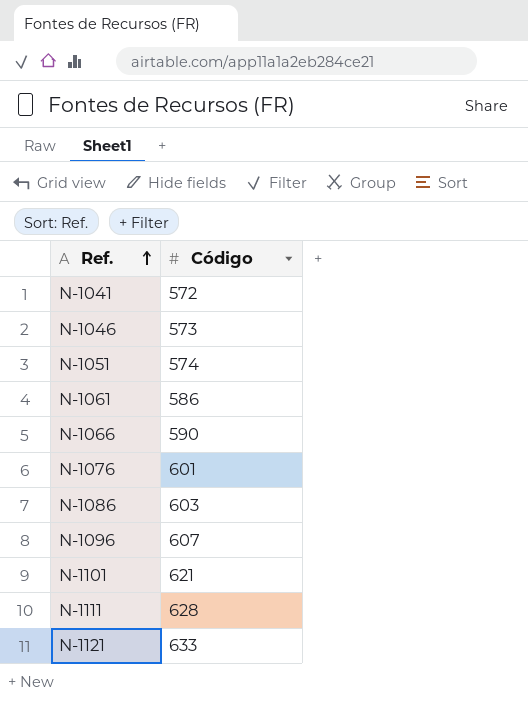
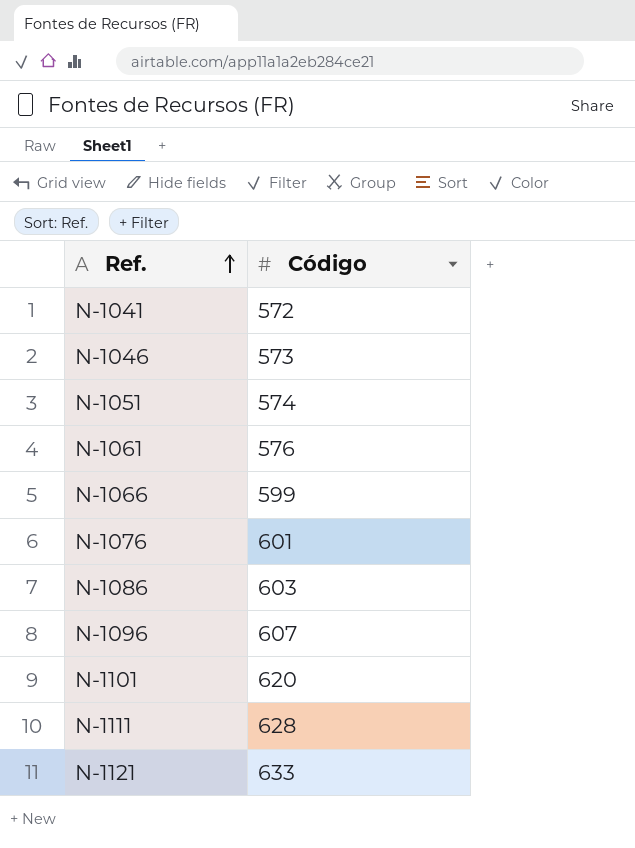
N-1061 | Código: 586 -> 576
N-1066 | Código: 590 -> 599
N-1101 | Código: 621 -> 620

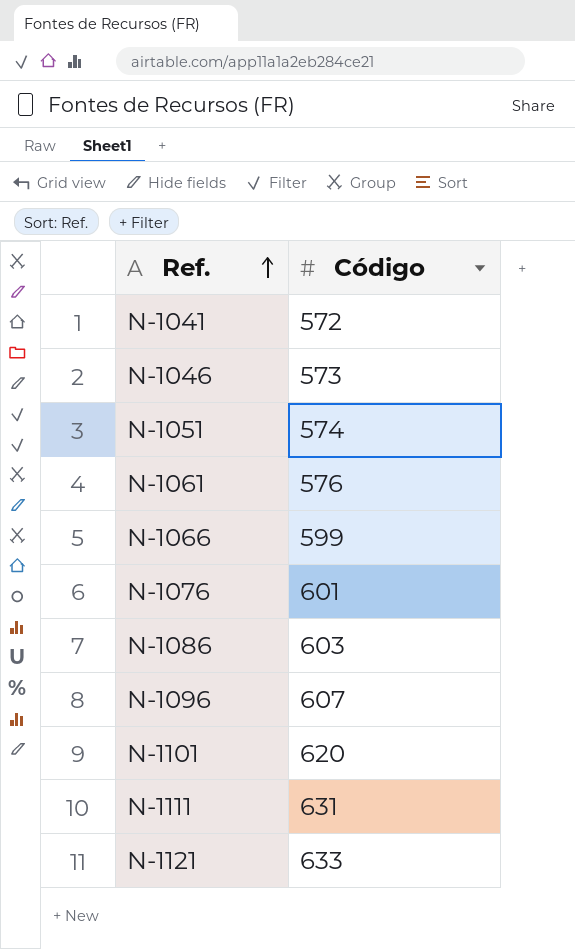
N-1111 | Código: 628 -> 631

